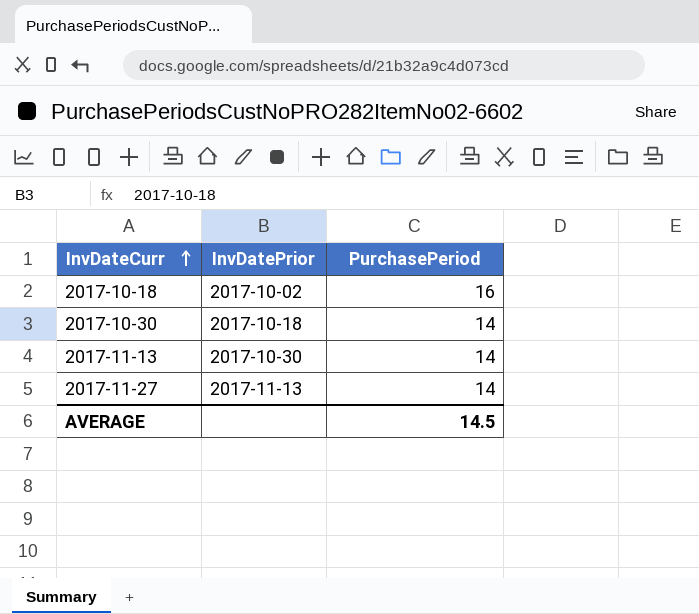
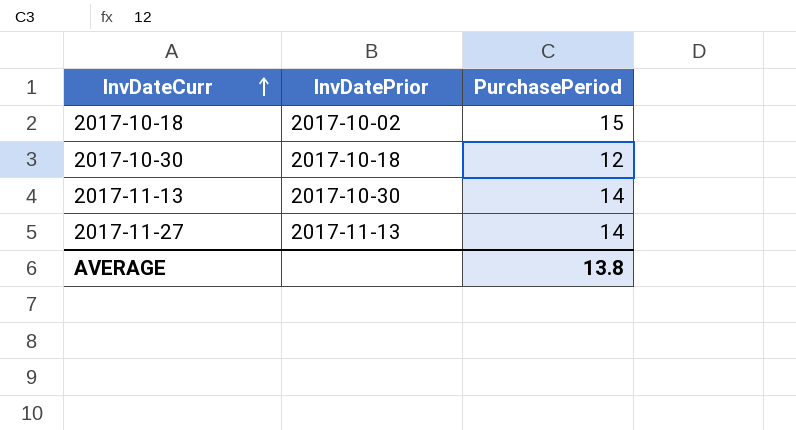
2017-10-18 | PurchasePeriod: 16 -> 15
2017-10-30 | PurchasePeriod: 14 -> 12
AVERAGE | PurchasePeriod: 14.5 -> 13.8

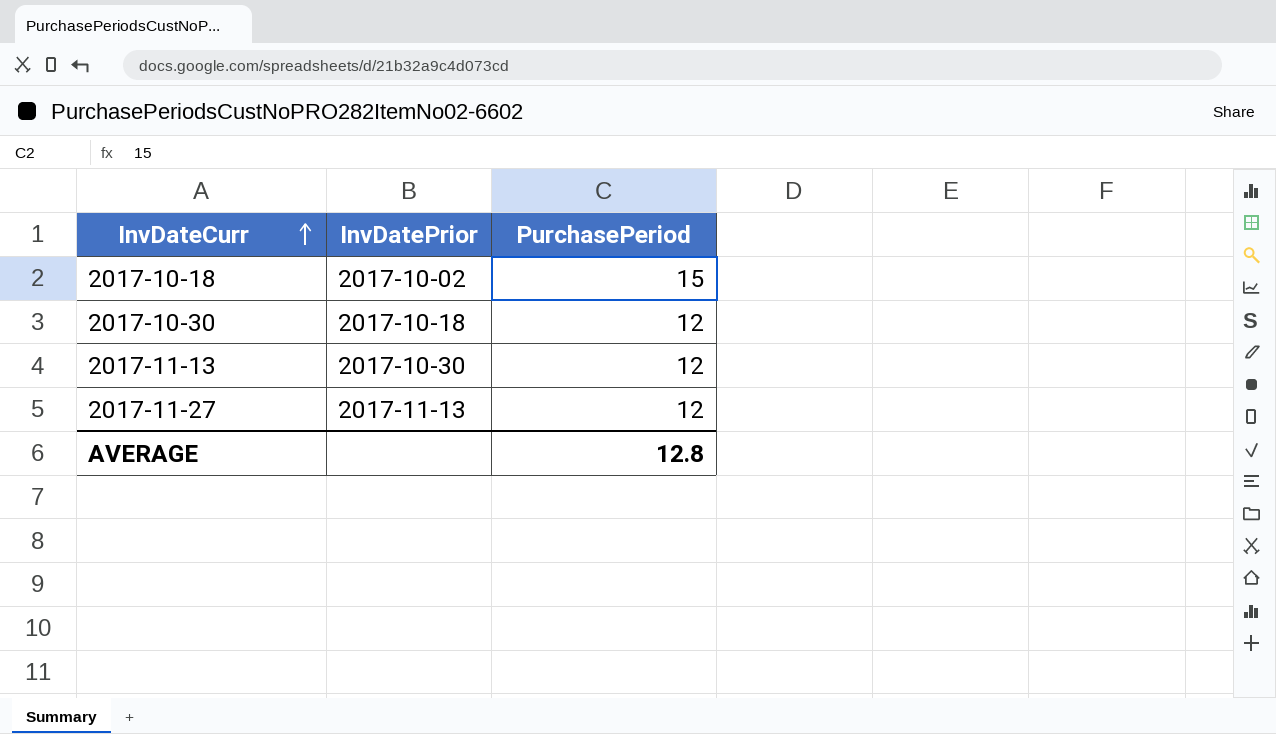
2017-11-13 | PurchasePeriod: 14 -> 12
2017-11-27 | PurchasePeriod: 14 -> 12
AVERAGE | PurchasePeriod: 13.8 -> 12.8

